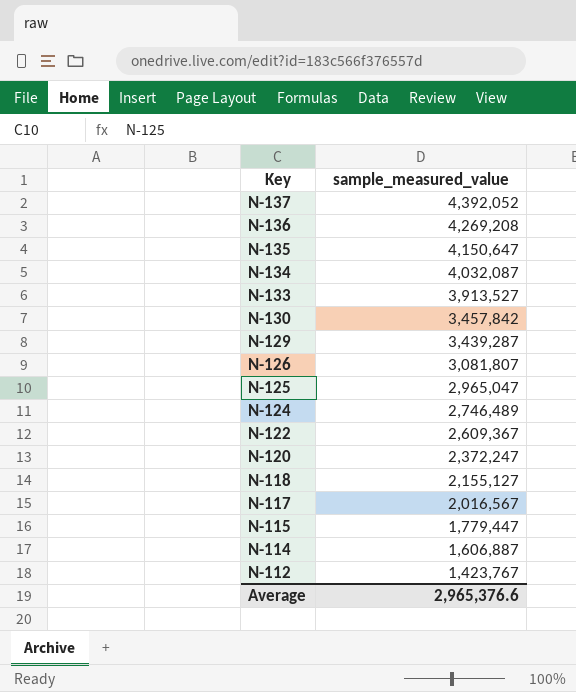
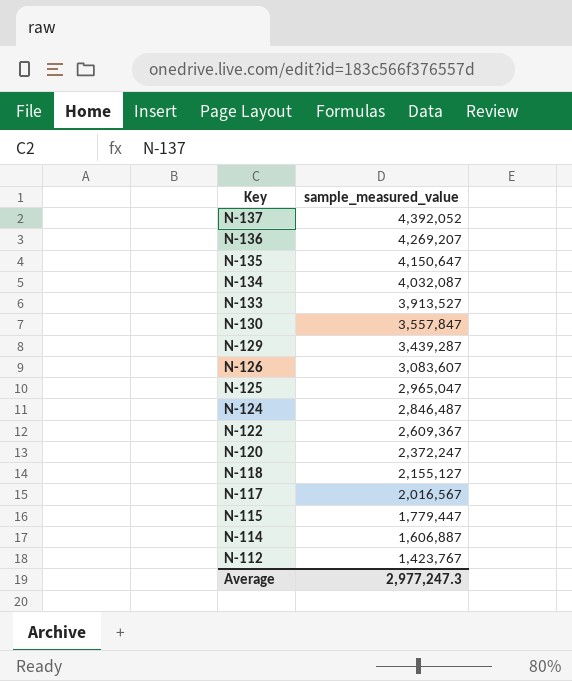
N-136 | sample_measured_value: 4,269,208 -> 4,269,207
N-130 | sample_measured_value: 3,457,842 -> 3,557,847
N-126 | sample_measured_value: 3,081,807 -> 3,083,607
N-124 | sample_measured_value: 2,746,489 -> 2,846,487
Average | sample_measured_value: 2,965,376.6 -> 2,977,247.3

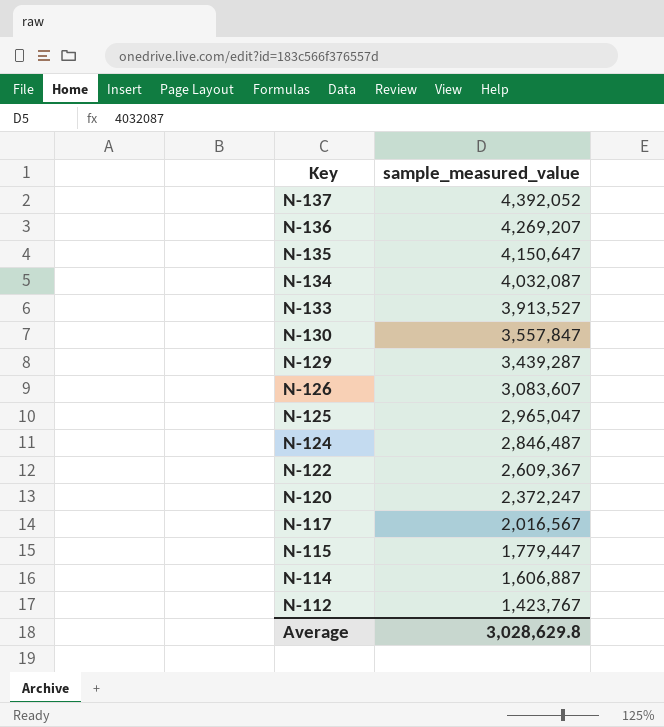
row N-118: 2,155,127 -> none
Average | sample_measured_value: 2,977,247.3 -> 3,028,629.8

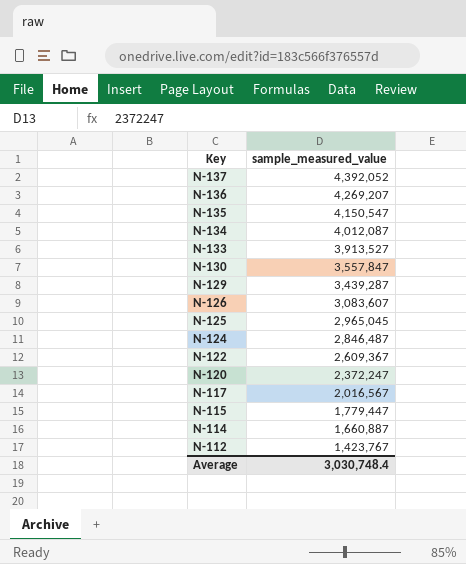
N-135 | sample_measured_value: 4,150,647 -> 4,150,547
N-134 | sample_measured_value: 4,032,087 -> 4,012,087
N-125 | sample_measured_value: 2,965,047 -> 2,965,045
N-114 | sample_measured_value: 1,606,887 -> 1,660,887
Average | sample_measured_value: 3,028,629.8 -> 3,030,748.4

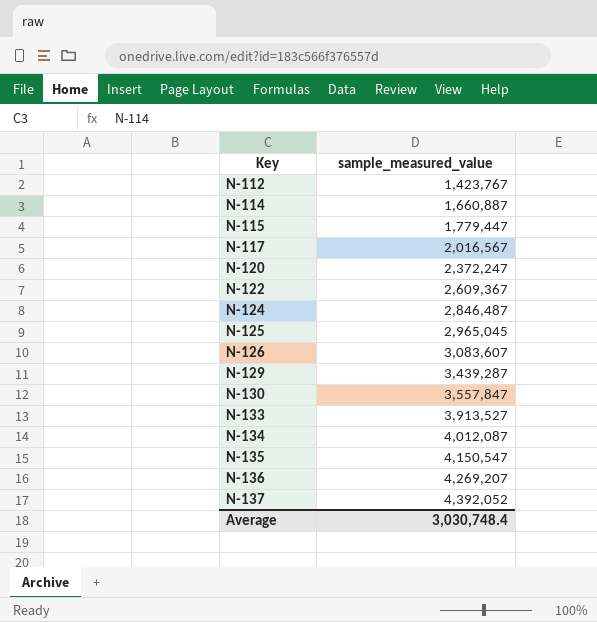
row order: Key descending -> Key ascending

